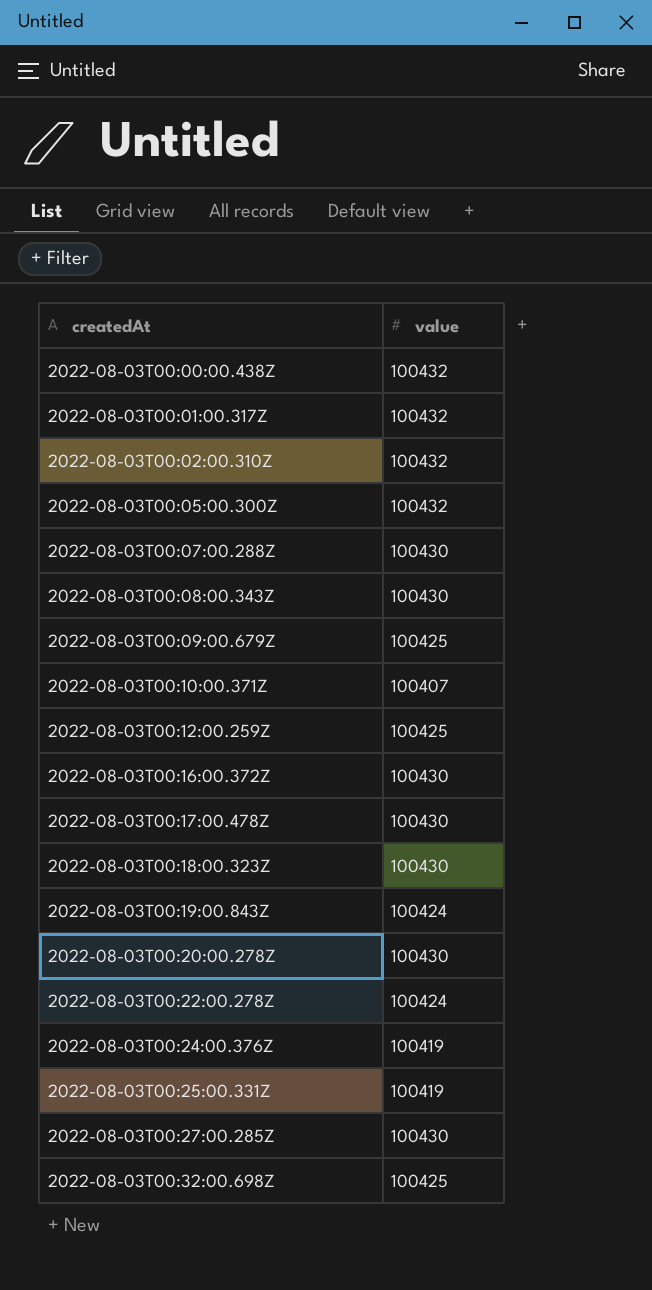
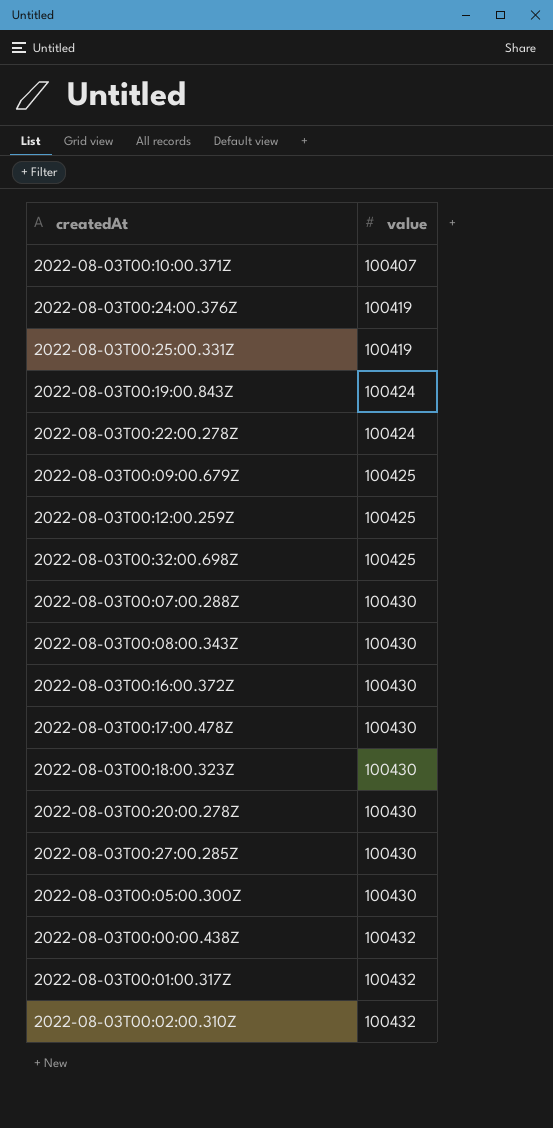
row order: createdAt ascending -> value ascending
2022-08-03T00:05:00.300Z | value: 100432 -> 100430

